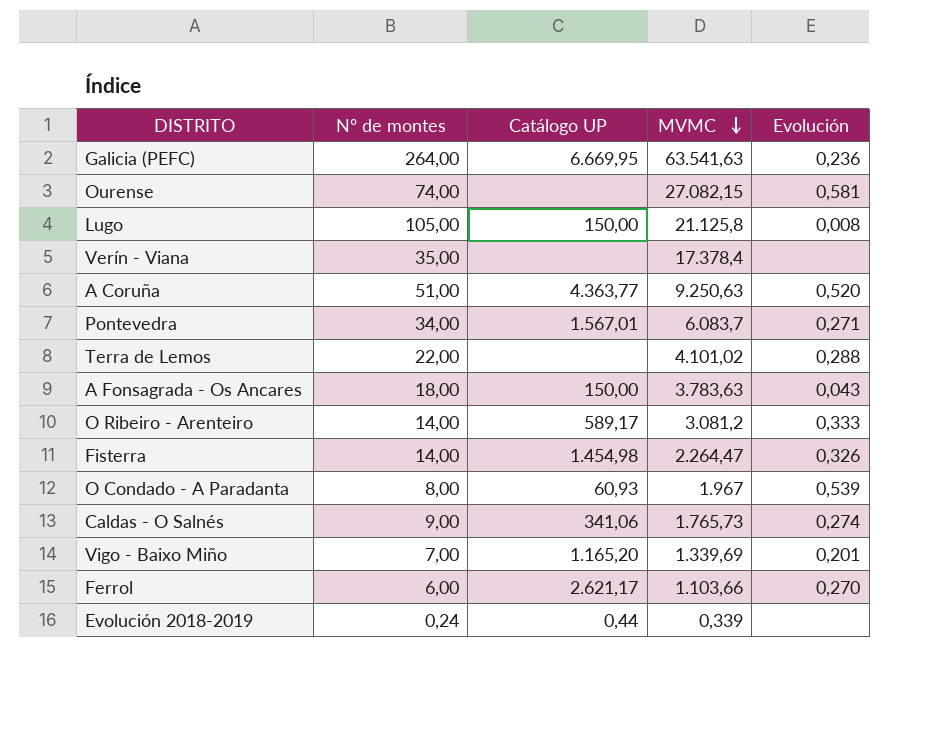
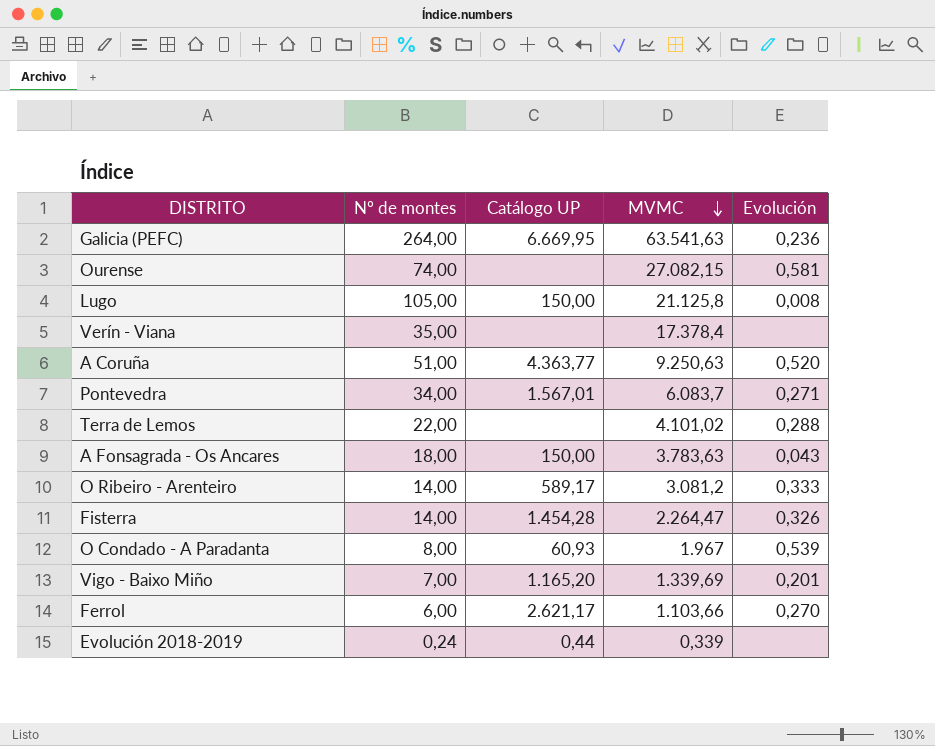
row Caldas - O Salnés: 9,00 | 341,06 | 1.765,73 | 0,274 -> none
Fisterra | Catálogo UP: 1.454,98 -> 1.454,28

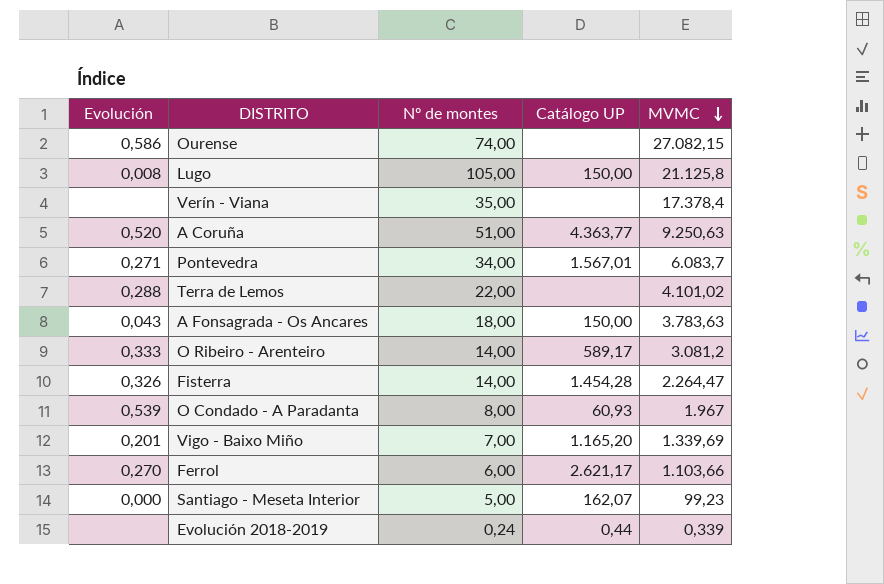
column Evolución | position: 5 -> 1
row Galicia (PEFC): 264,00 | 6.669,95 | 63.541,63 | 0,236 -> none
Ourense | Evolución: 0,581 -> 0,586
row Santiago - Meseta Interior: none -> 0,000 | 5,00 | 162,07 | 99,23

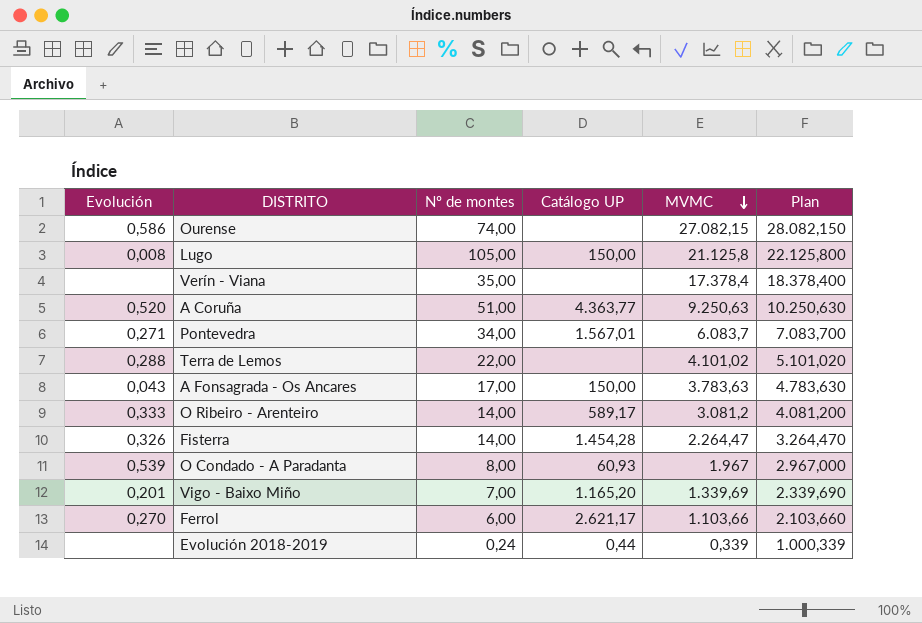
column Plan | formula: none -> [MVMC] + 1000
row Santiago - Meseta Interior: 0,000 | 5,00 | 162,07 | 99,23 -> none
A Fonsagrada - Os Ancares | Nº de montes: 18,00 -> 17,00

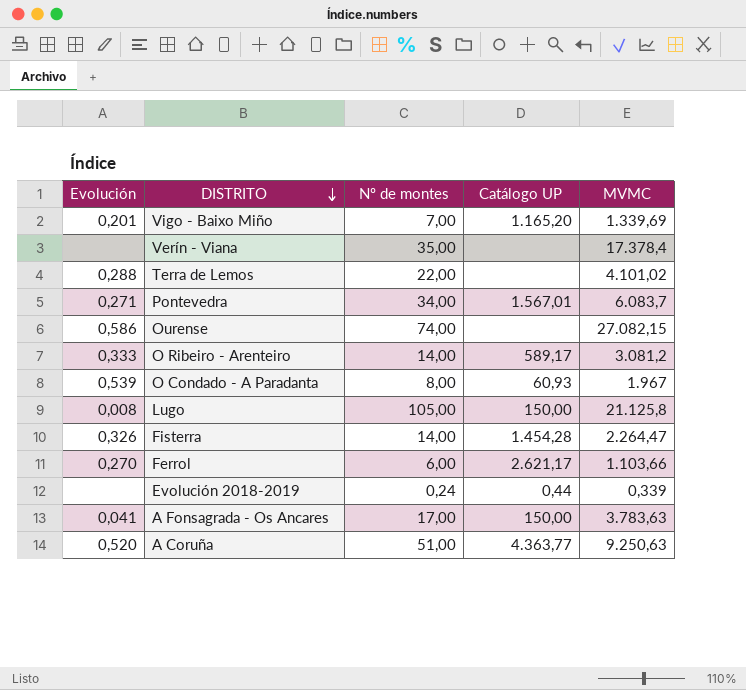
row order: MVMC descending -> DISTRITO descending
column Plan | formula: [MVMC] + 1000 -> none
A Fonsagrada - Os Ancares | Evolución: 0,043 -> 0,041

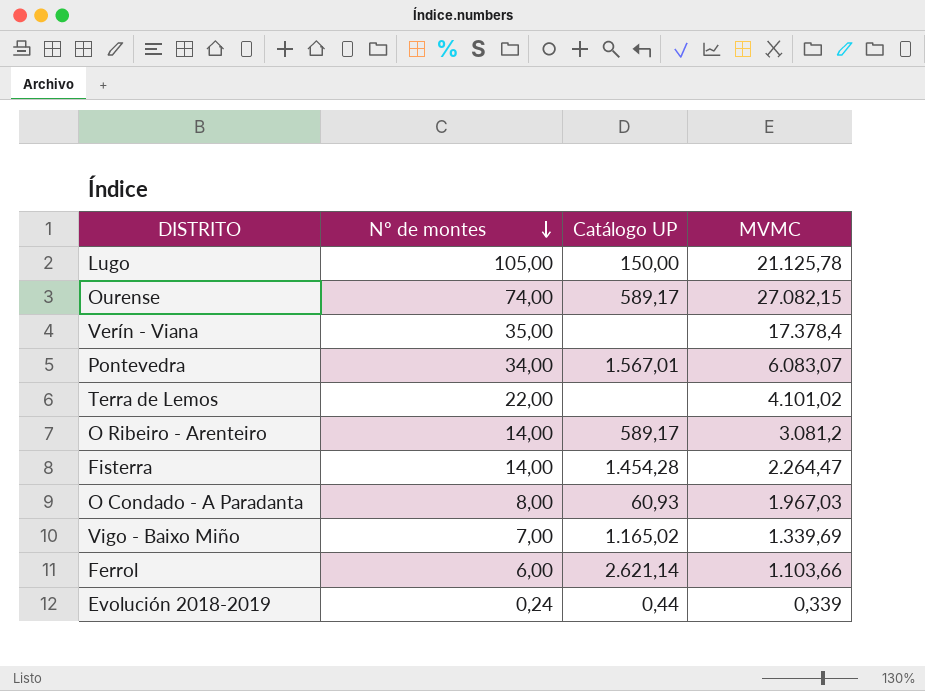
row order: DISTRITO descending -> Nº de montes descending
column Evolución | position: 1 -> none
row A Fonsagrada - Os Ancares: 0,041 | 17,00 | 150,00 | 3.783,63 -> none
row A Coruña: 0,520 | 51,00 | 4.363,77 | 9.250,63 -> none
Lugo | MVMC: 21.125,8 -> 21.125,78
Ourense | Catálogo UP: none -> 589,17
Pontevedra | MVMC: 6.083,7 -> 6.083,07
O Condado - A Paradanta | MVMC: 1.967 -> 1.967,03
Vigo - Baixo Miño | Catálogo UP: 1.165,20 -> 1.165,02
Ferrol | Catálogo UP: 2.621,17 -> 2.621,14

